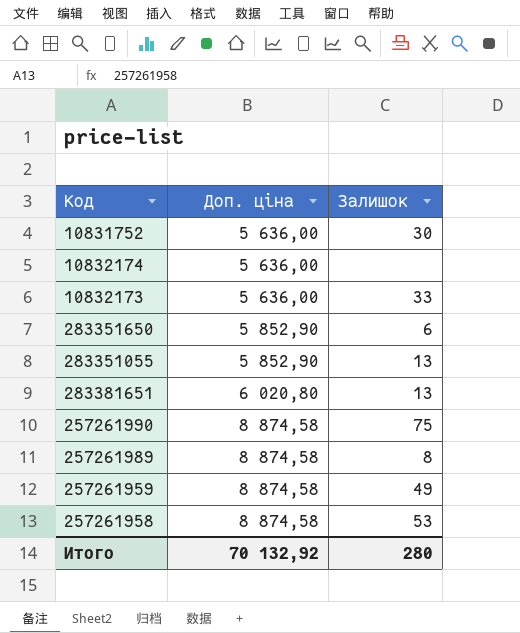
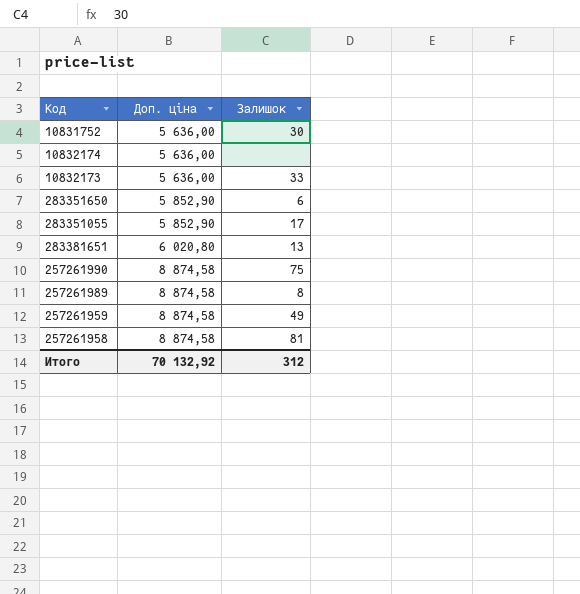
283351055 | Залишок: 13 -> 17
257261958 | Залишок: 53 -> 81
Итого | Залишок: 280 -> 312

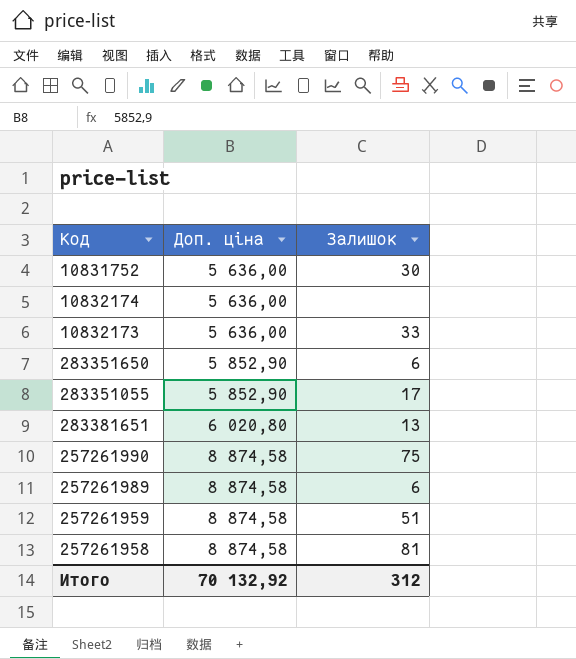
257261989 | Залишок: 8 -> 6
257261959 | Залишок: 49 -> 51

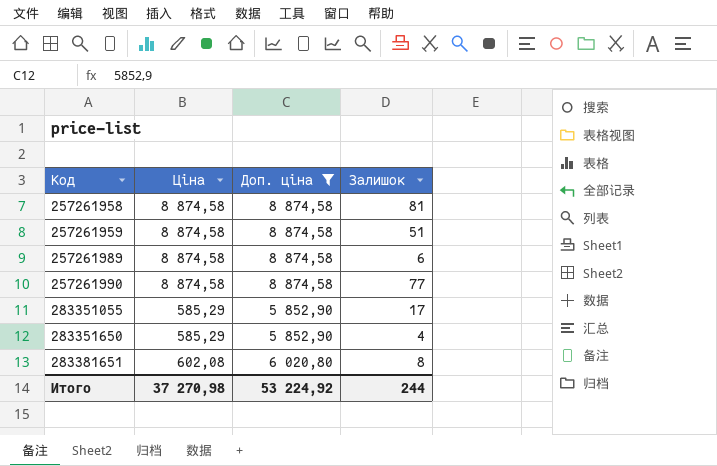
filter: none -> Доп. ціна != 5 636,00
row order: Доп. ціна ascending -> Код ascending
column Ціна | position: none -> 2
257261990 | Залишок: 75 -> 77
283351650 | Залишок: 6 -> 4
283381651 | Залишок: 13 -> 8
Итого | Доп. ціна: 70 132,92 -> 53 224,92
Итого | Залишок: 312 -> 244

